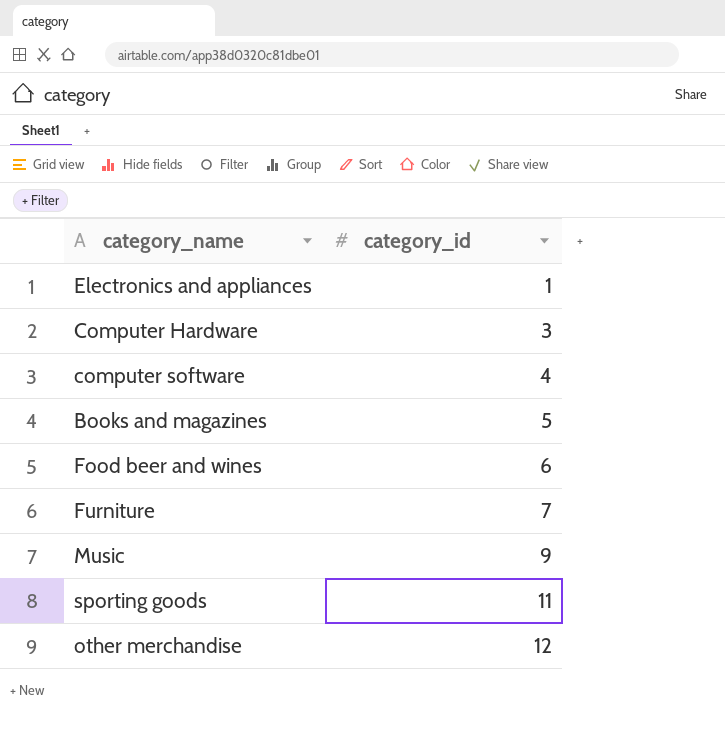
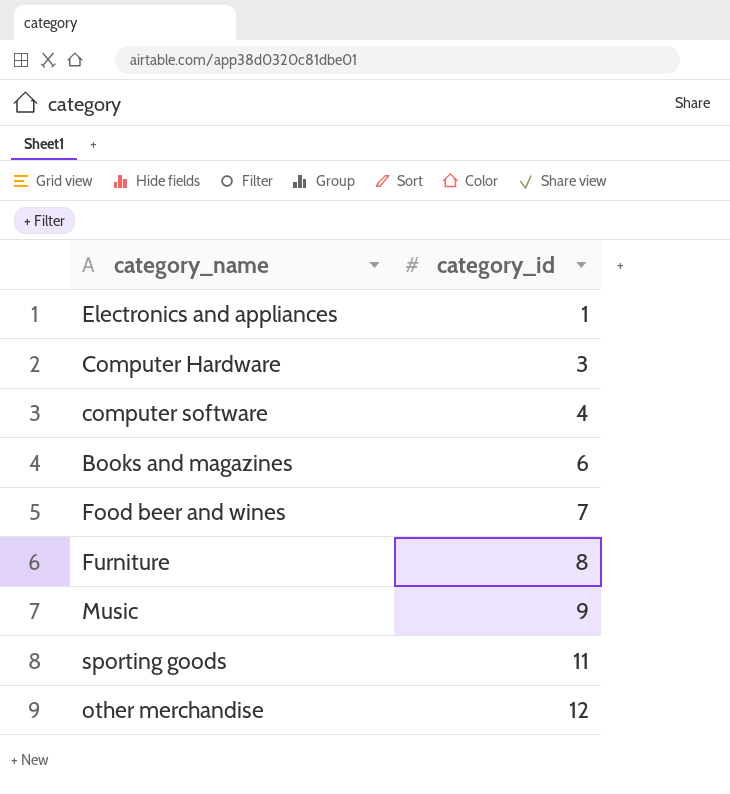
Books and magazines | category_id: 5 -> 6
Food beer and wines | category_id: 6 -> 7
Furniture | category_id: 7 -> 8

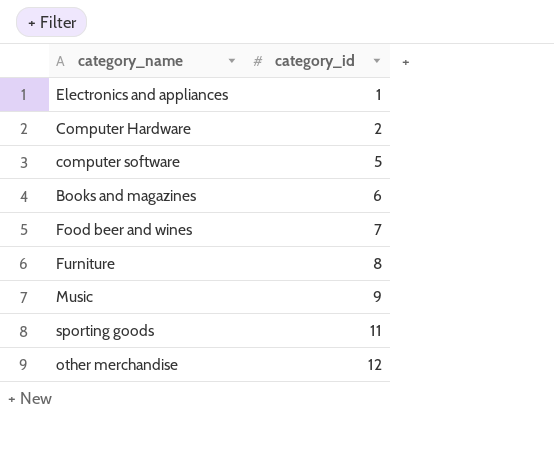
Computer Hardware | category_id: 3 -> 2
computer software | category_id: 4 -> 5

